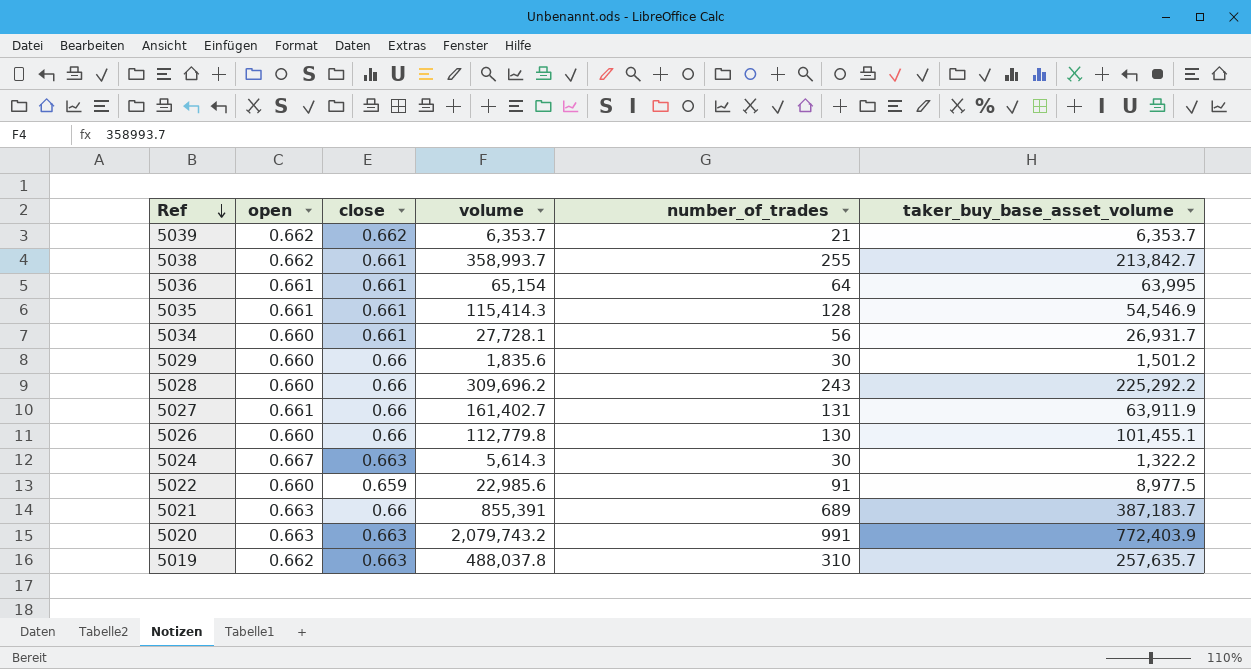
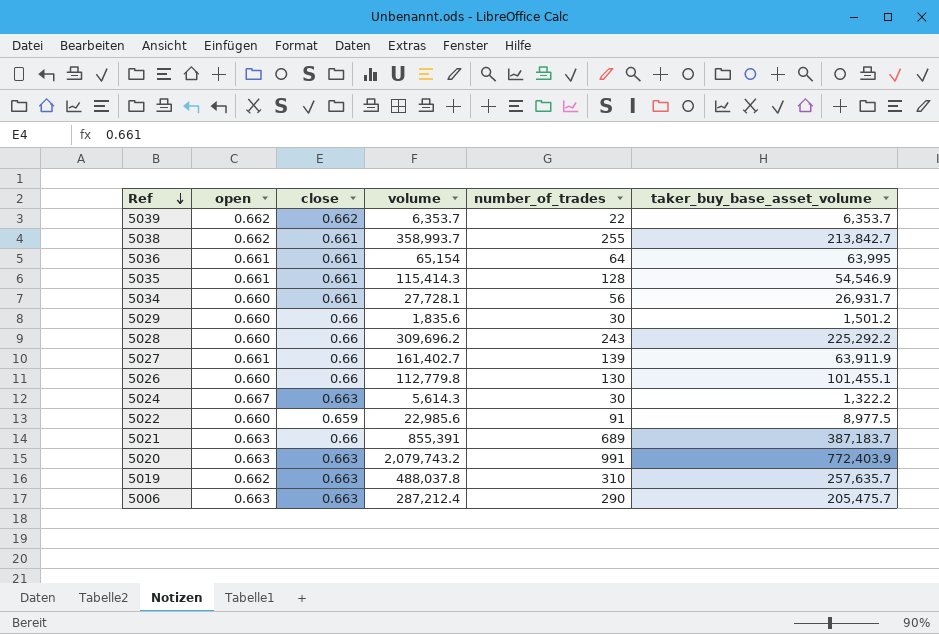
5039 | number_of_trades: 21 -> 22
5027 | number_of_trades: 131 -> 139
row 5006: none -> 0.663 | 0.663 | 287,212.4 | 290 | 205,475.7

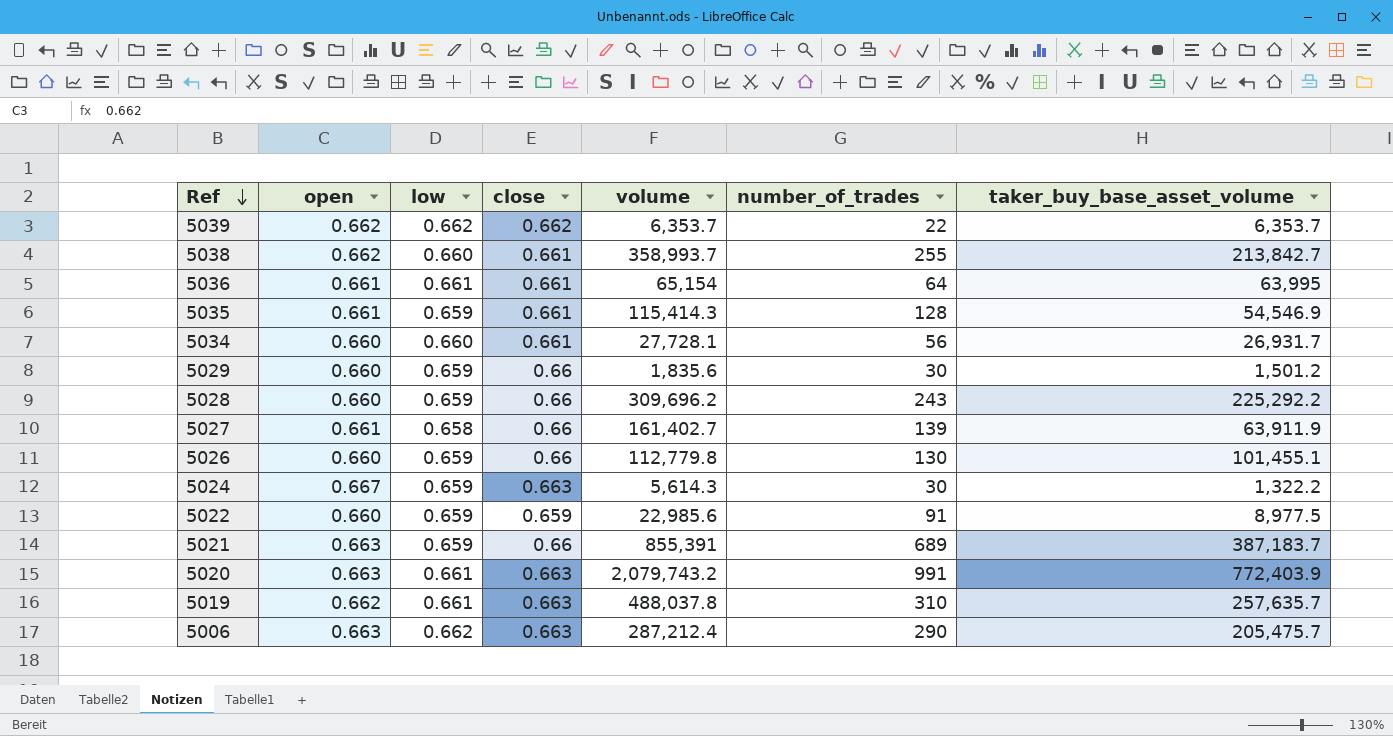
column low | position: none -> 3

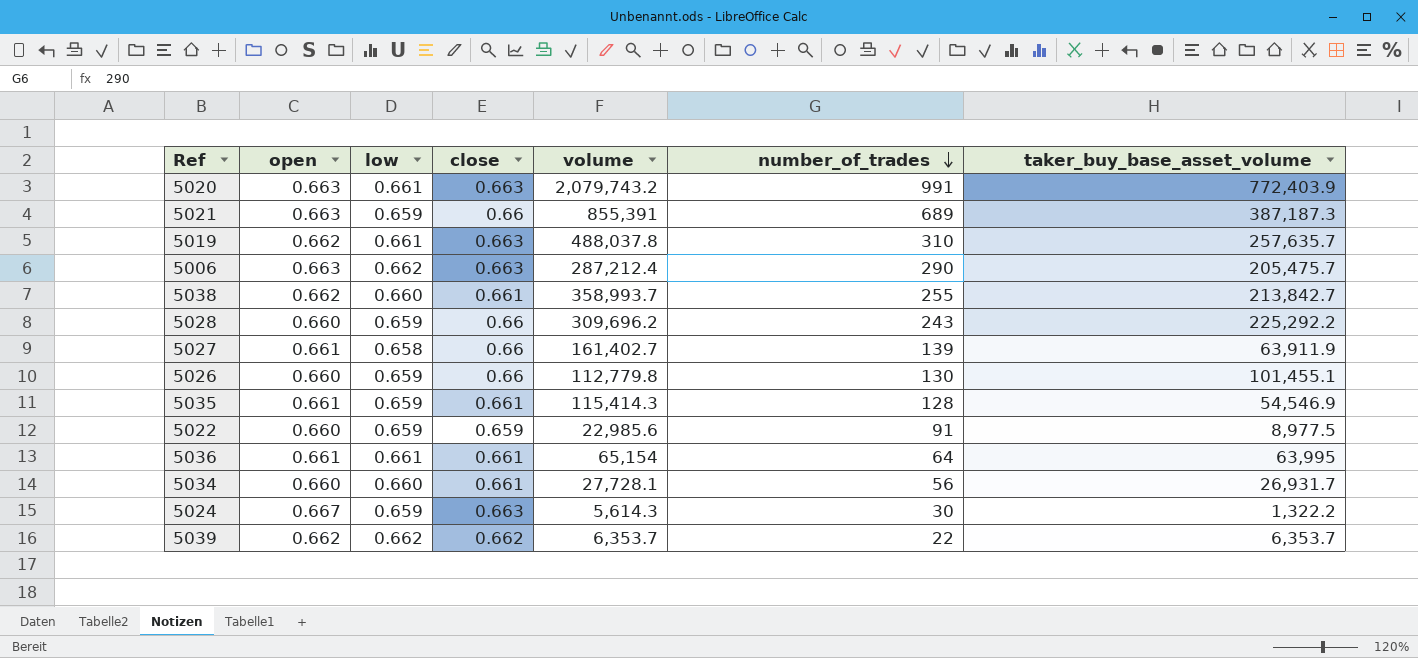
row order: Ref descending -> number_of_trades descending
row 5029: 0.660 | 0.659 | 0.66 | 1,835.6 | 30 | 1,501.2 -> none
5021 | taker_buy_base_asset_volume: 387,183.7 -> 387,187.3

